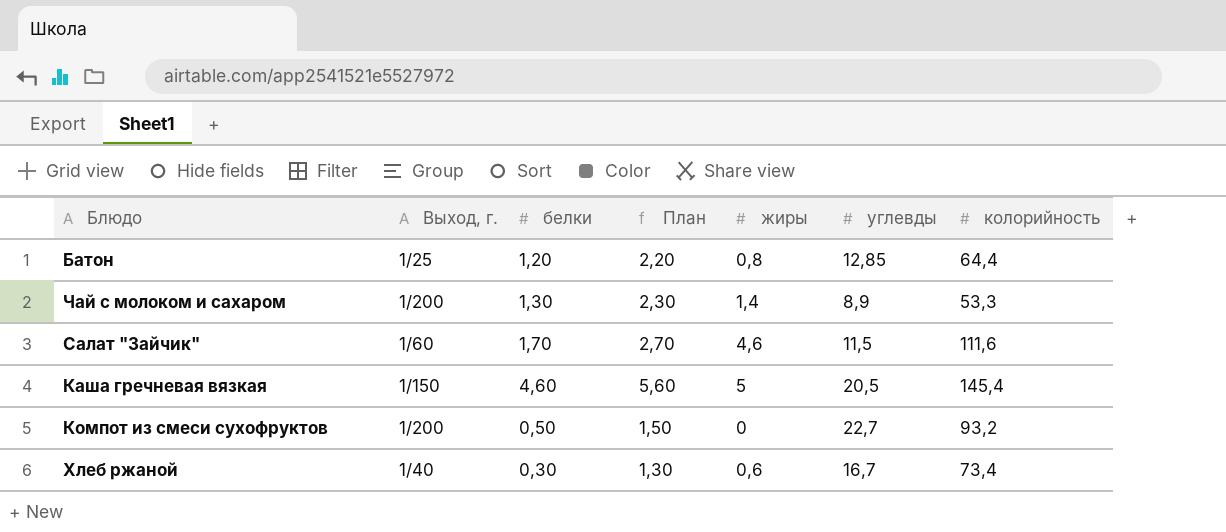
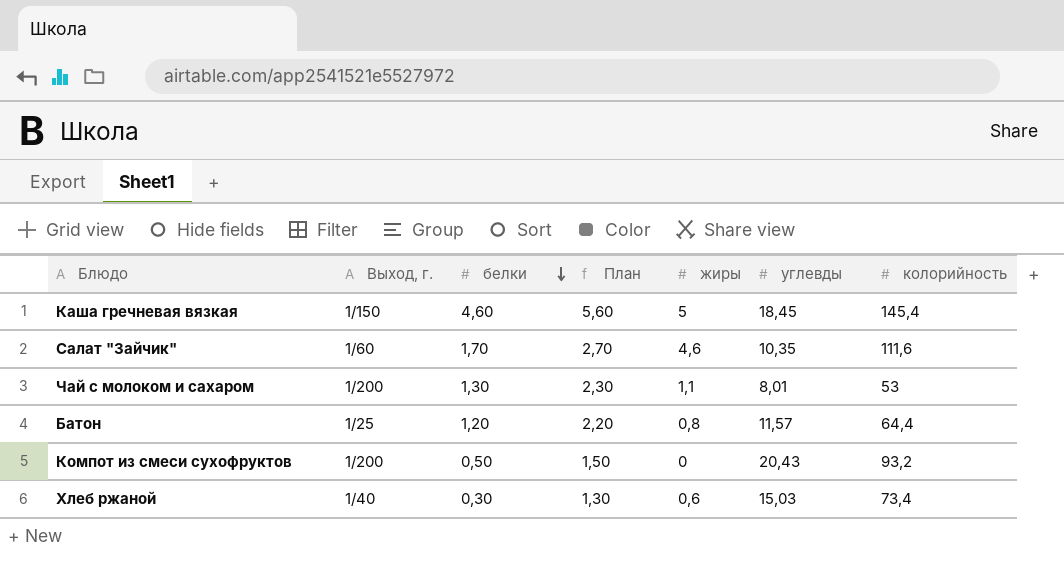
row order: none -> белки descending
Каша гречневая вязкая | углевды: 20,5 -> 18,45
Салат "Зайчик" | углевды: 11,5 -> 10,35
Чай с молоком и сахаром | жиры: 1,4 -> 1,1
Чай с молоком и сахаром | углевды: 8,9 -> 8,01
Чай с молоком и сахаром | колорийность: 53,3 -> 53
Батон | углевды: 12,85 -> 11,57
Компот из смеси сухофруктов | углевды: 22,7 -> 20,43
Хлеб ржаной | углевды: 16,7 -> 15,03

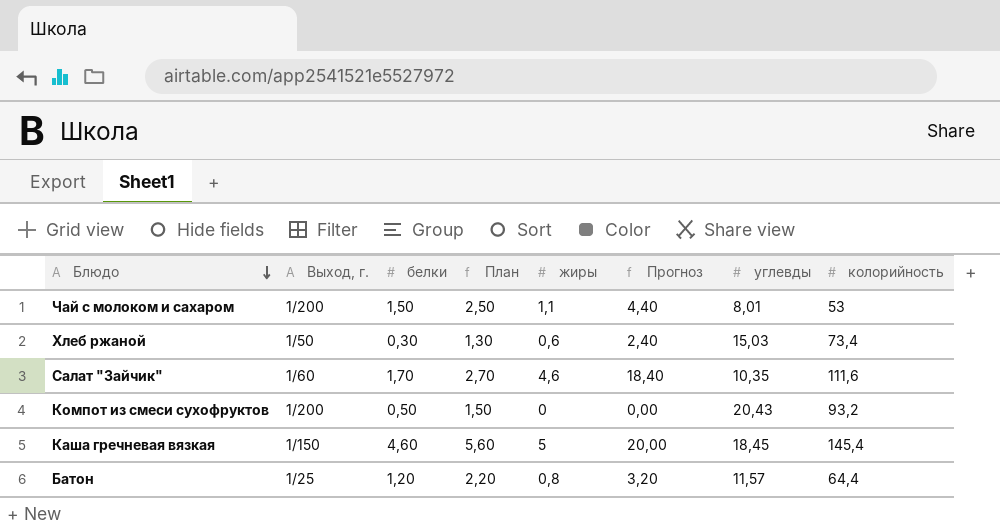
row order: белки descending -> Блюдо descending
column Прогноз | formula: none -> [жиры] * 4
Чай с молоком и сахаром | белки: 1,30 -> 1,50
Чай с молоком и сахаром | План: 2,30 -> 2,50
Хлеб ржаной | Выход, г.: 1/40 -> 1/50

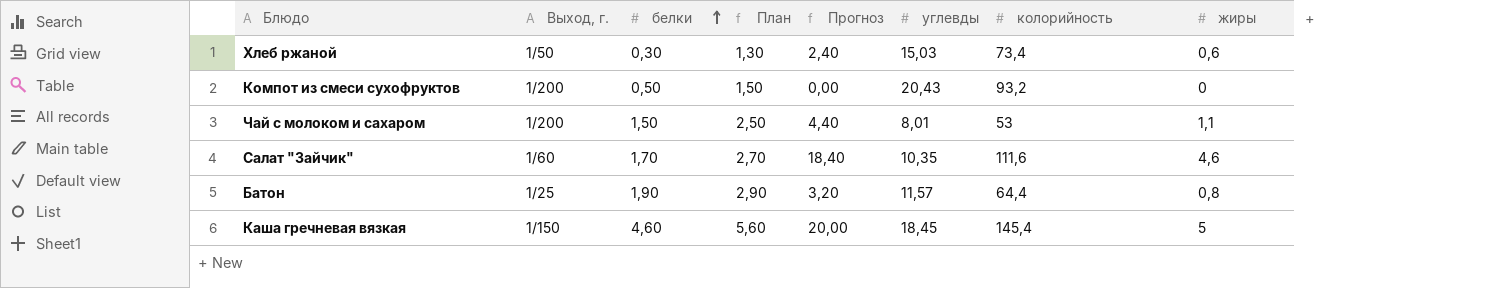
row order: Блюдо descending -> белки ascending
column жиры | position: 5 -> 8
Батон | белки: 1,20 -> 1,90
Батон | План: 2,20 -> 2,90

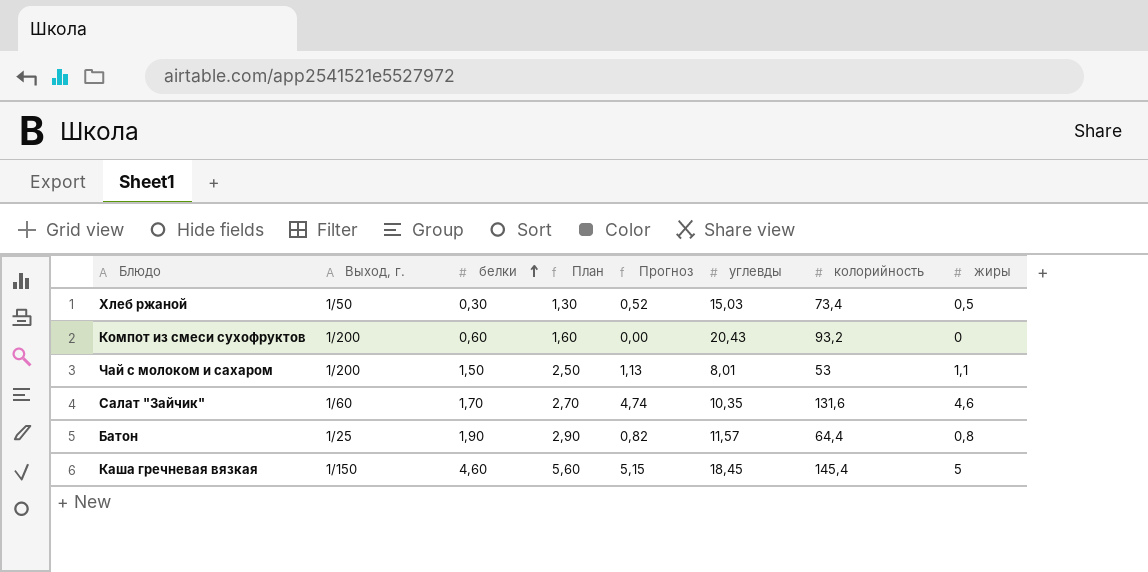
column Прогноз | formula: [жиры] * 4 -> [жиры] * 1,03
Хлеб ржаной | жиры: 0,6 -> 0,5
Компот из смеси сухофруктов | белки: 0,50 -> 0,60
Компот из смеси сухофруктов | План: 1,50 -> 1,60
Салат "Зайчик" | колорийность: 111,6 -> 131,6

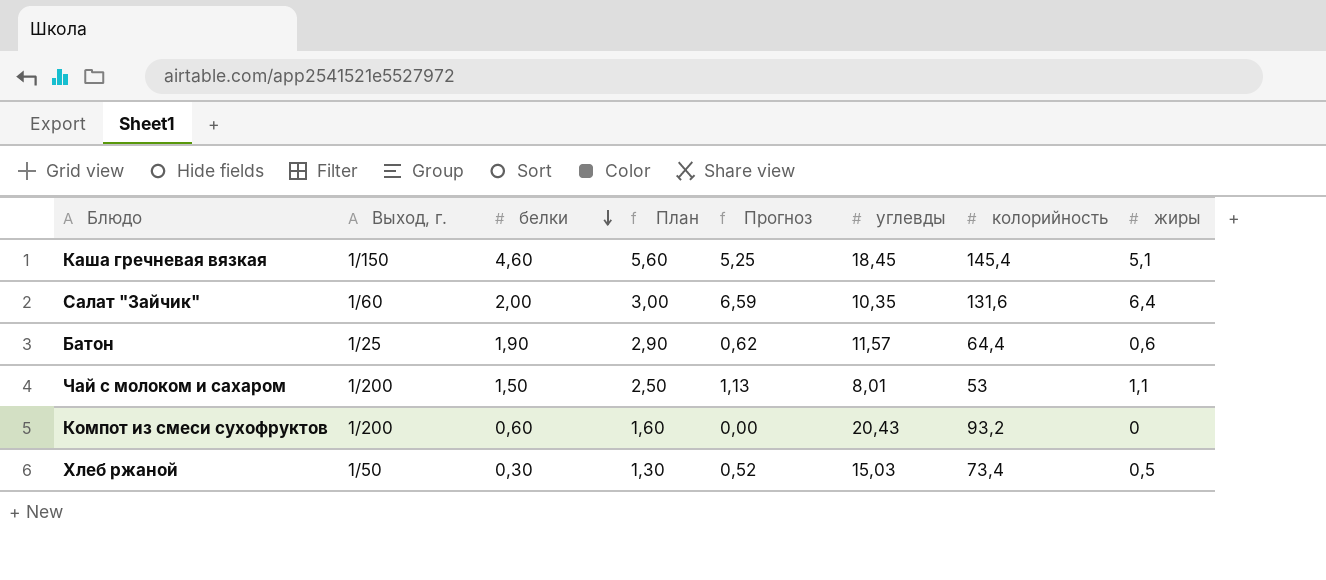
row order: белки ascending -> белки descending
Каша гречневая вязкая | Прогноз: 5,15 -> 5,25
Каша гречневая вязкая | жиры: 5 -> 5,1
Салат "Зайчик" | белки: 1,70 -> 2,00
Салат "Зайчик" | План: 2,70 -> 3,00
Салат "Зайчик" | Прогноз: 4,74 -> 6,59
Салат "Зайчик" | жиры: 4,6 -> 6,4
Батон | Прогноз: 0,82 -> 0,62
Батон | жиры: 0,8 -> 0,6

